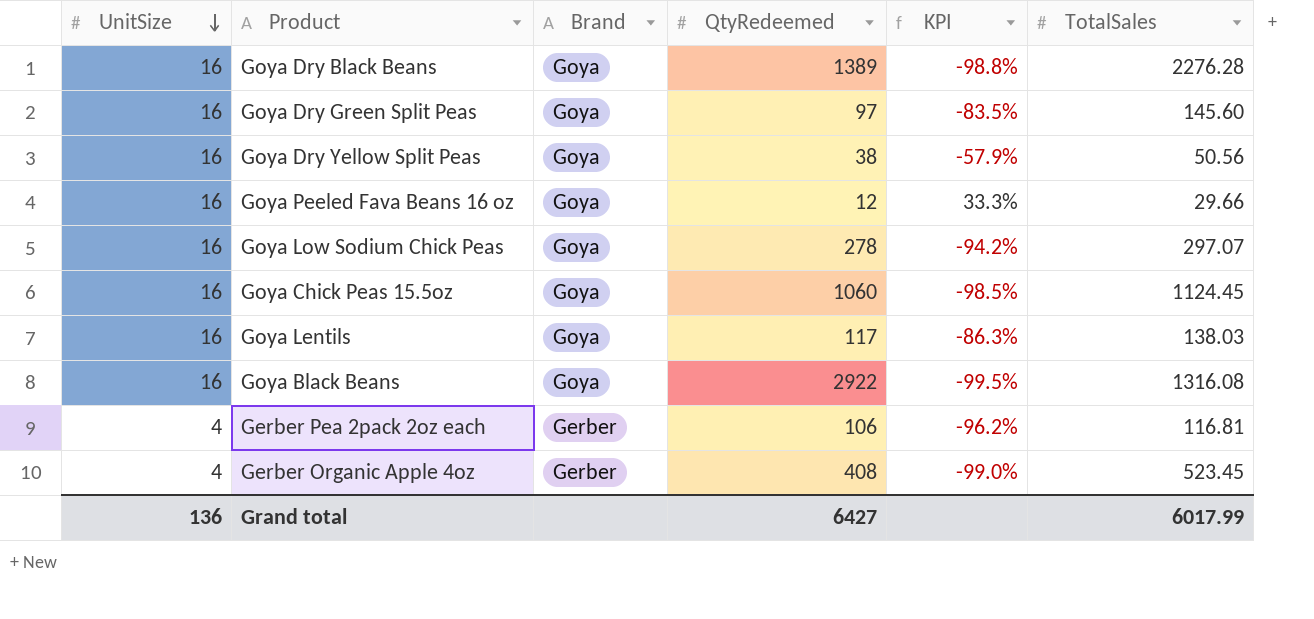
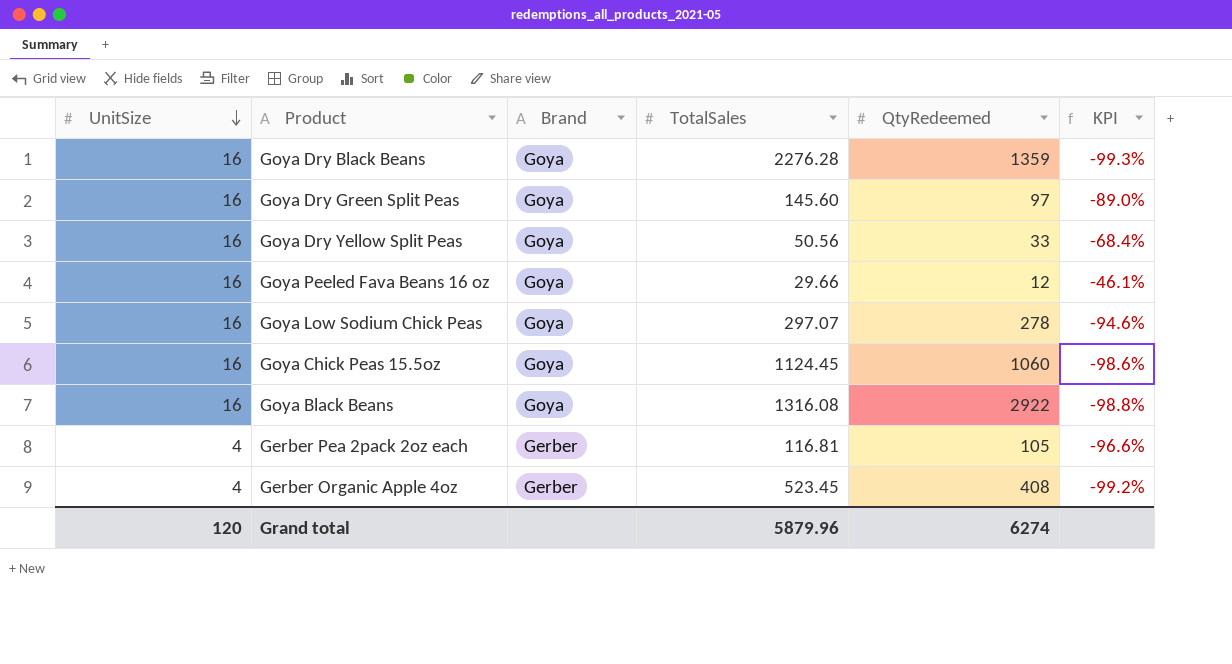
column TotalSales | position: 6 -> 4
column KPI | formula: ([UnitSize] - [QtyRedeemed]) / [QtyRedeemed] -> ([UnitSize] - [TotalSales]) / [TotalSales]
row Goya Lentils: 16 | Goya | 117 | -86.3% | 138.03 -> none
Goya Dry Black Beans | QtyRedeemed: 1389 -> 1359
Goya Dry Yellow Split Peas | QtyRedeemed: 38 -> 33
Gerber Pea 2pack 2oz each | QtyRedeemed: 106 -> 105
Grand total | UnitSize: 136 -> 120
Grand total | TotalSales: 6017.99 -> 5879.96
Grand total | QtyRedeemed: 6427 -> 6274

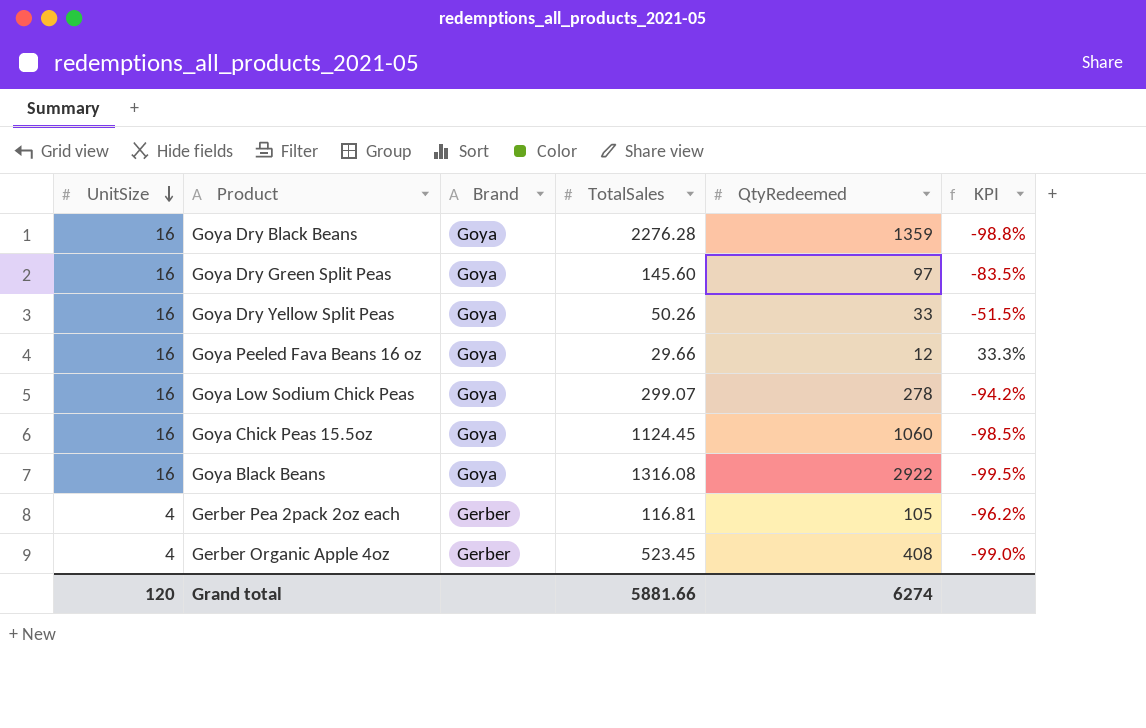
column KPI | formula: ([UnitSize] - [TotalSales]) / [TotalSales] -> ([UnitSize] - [QtyRedeemed]) / [QtyRedeemed]
Goya Dry Yellow Split Peas | TotalSales: 50.56 -> 50.26
Goya Low Sodium Chick Peas | TotalSales: 297.07 -> 299.07
Grand total | TotalSales: 5879.96 -> 5881.66

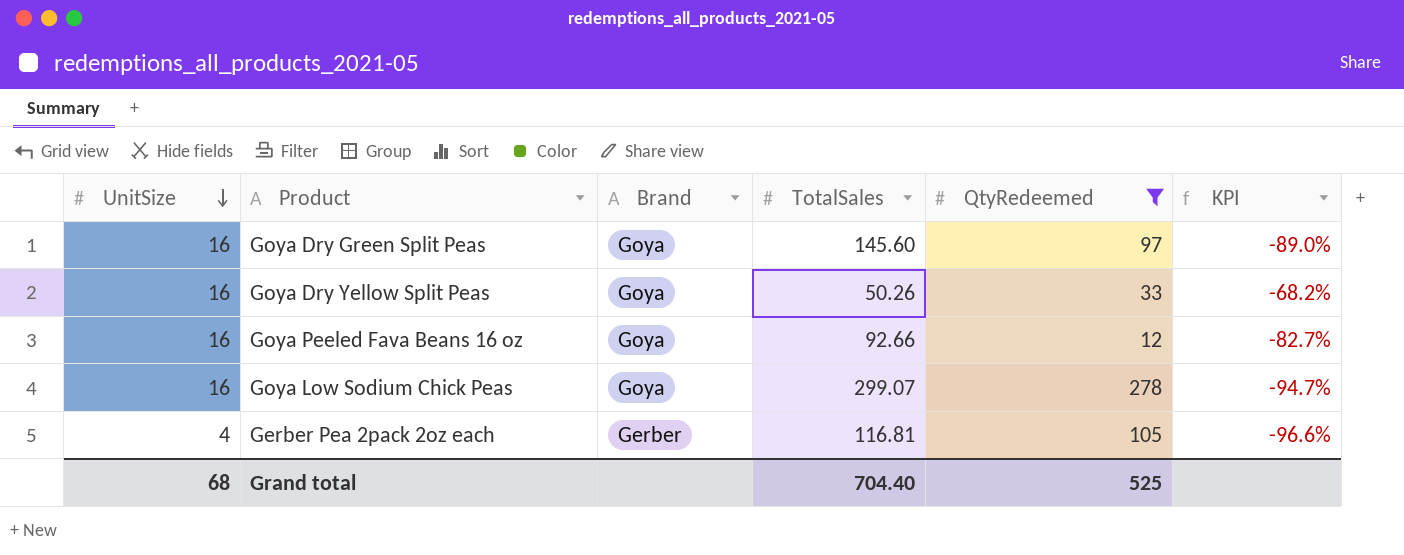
filter: none -> QtyRedeemed <= 278
column KPI | formula: ([UnitSize] - [QtyRedeemed]) / [QtyRedeemed] -> ([UnitSize] - [TotalSales]) / [TotalSales]
Goya Peeled Fava Beans 16 oz | TotalSales: 29.66 -> 92.66
Grand total | UnitSize: 120 -> 68
Grand total | TotalSales: 5881.66 -> 704.40
Grand total | QtyRedeemed: 6274 -> 525

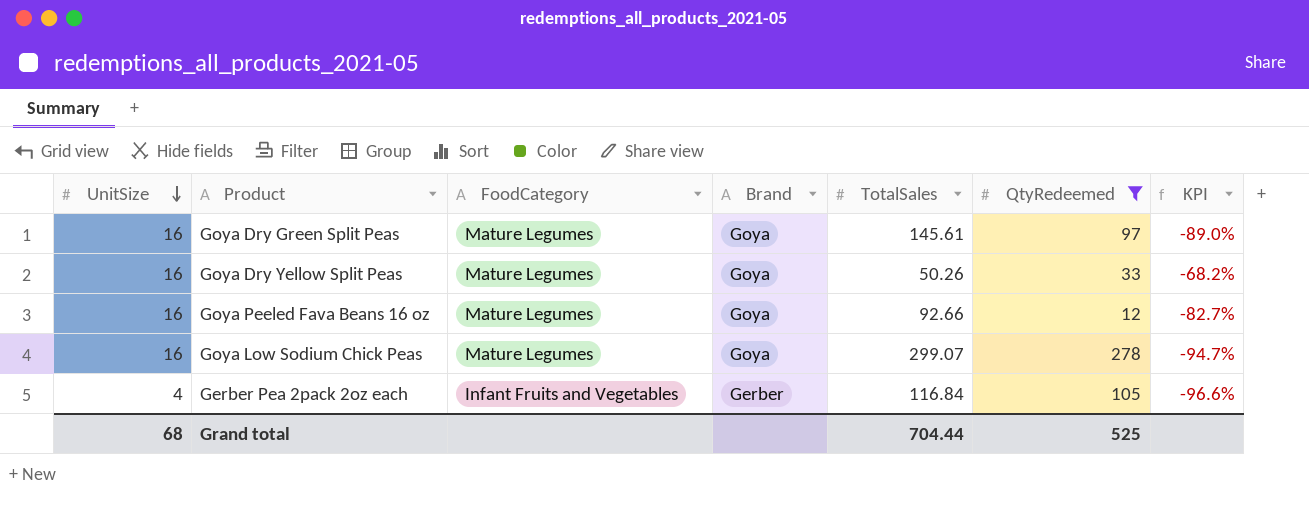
column FoodCategory | position: none -> 3
Goya Dry Green Split Peas | TotalSales: 145.60 -> 145.61
Gerber Pea 2pack 2oz each | TotalSales: 116.81 -> 116.84
Grand total | TotalSales: 704.40 -> 704.44

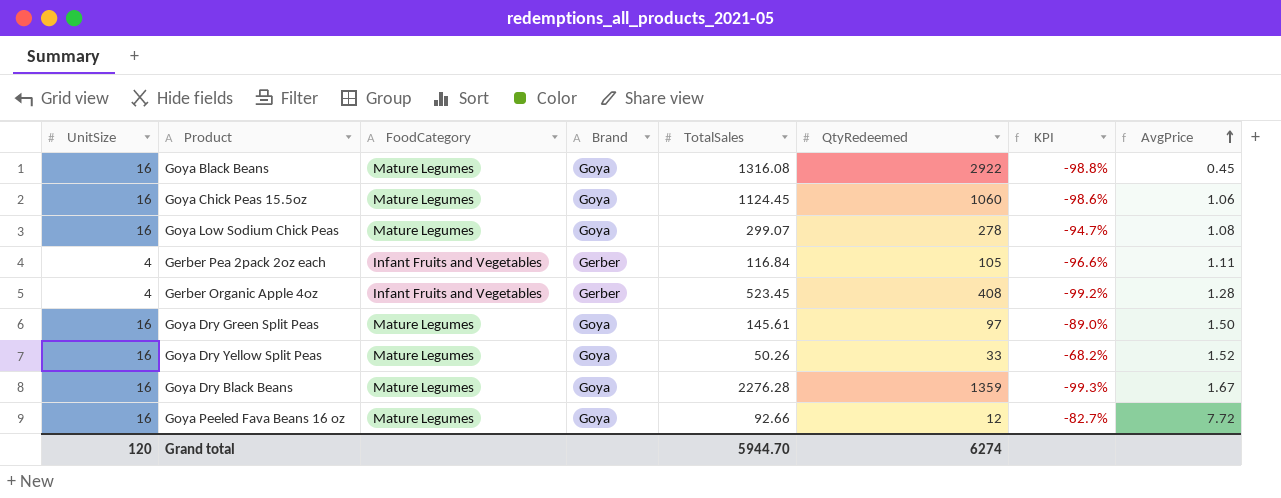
filter: QtyRedeemed <= 278 -> none
row order: UnitSize descending -> AvgPrice ascending
column AvgPrice | formula: none -> [TotalSales] / [QtyRedeemed]
Grand total | UnitSize: 68 -> 120
Grand total | TotalSales: 704.44 -> 5944.70
Grand total | QtyRedeemed: 525 -> 6274

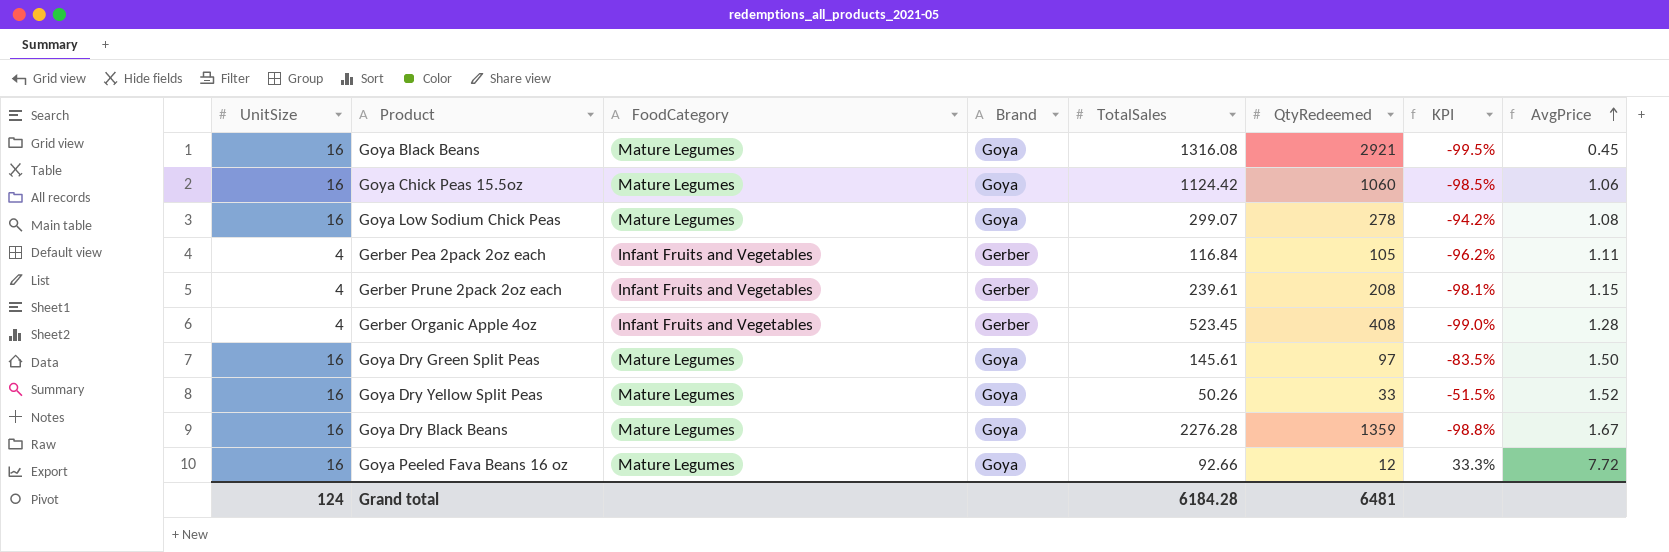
column KPI | formula: ([UnitSize] - [TotalSales]) / [TotalSales] -> ([UnitSize] - [QtyRedeemed]) / [QtyRedeemed]
Goya Black Beans | QtyRedeemed: 2922 -> 2921
Goya Chick Peas 15.5oz | TotalSales: 1124.45 -> 1124.42
row Gerber Prune 2pack 2oz each: none -> 4 | Infant Fruits and Vegetables | Gerber | 239.61 | 208 | -98.1% | 1.15
Grand total | UnitSize: 120 -> 124
Grand total | TotalSales: 5944.70 -> 6184.28
Grand total | QtyRedeemed: 6274 -> 6481

